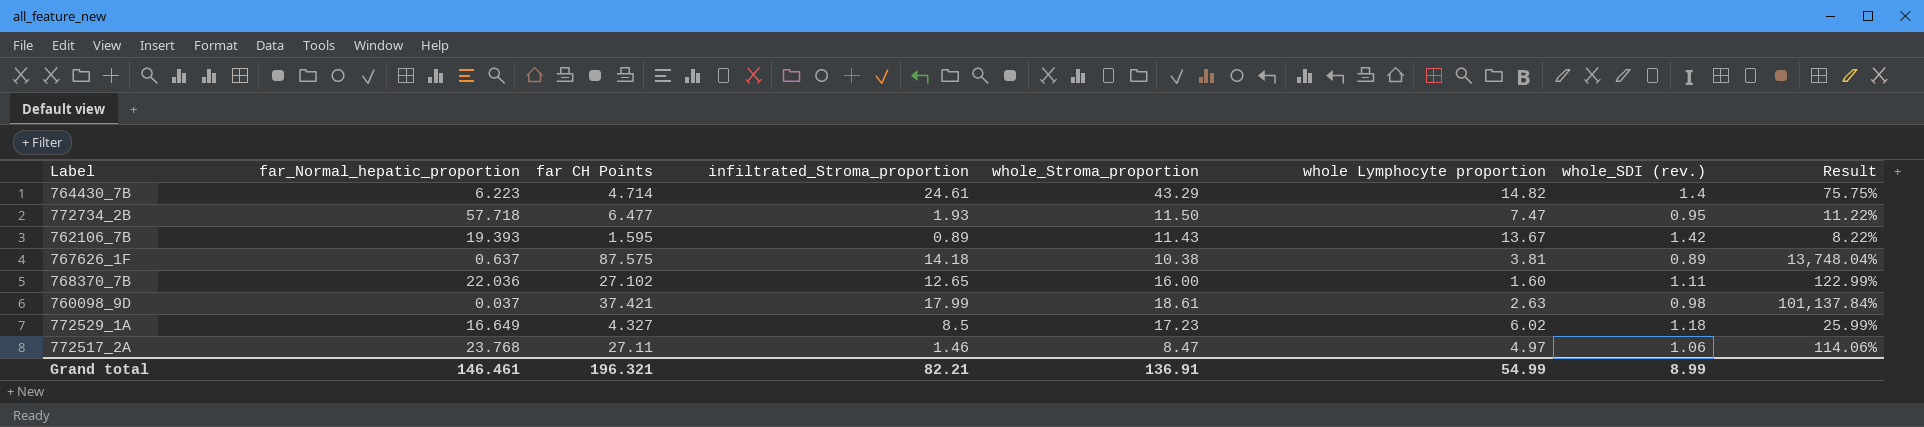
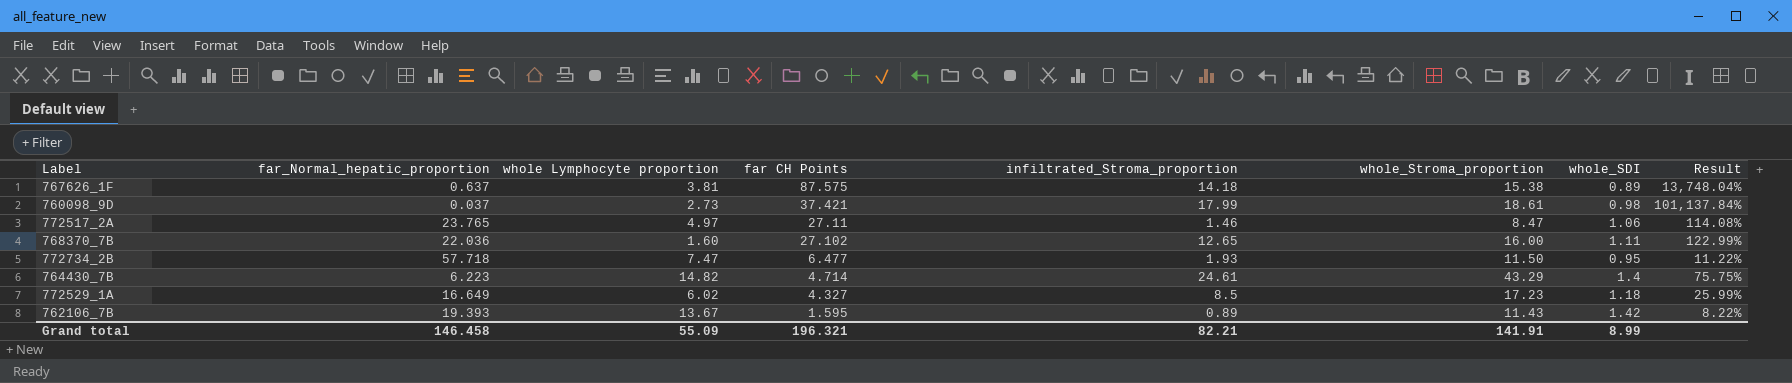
row order: none -> far CH Points descending
column whole Lymphocyte proportion | position: 6 -> 3
column name: whole_SDI (rev.) -> whole_SDI
767626_1F | whole_Stroma_proportion: 10.38 -> 15.38
760098_9D | whole Lymphocyte proportion: 2.63 -> 2.73
772517_2A | far_Normal_hepatic_proportion: 23.768 -> 23.765
772517_2A | Result: 114.06% -> 114.08%
Grand total | far_Normal_hepatic_proportion: 146.461 -> 146.458
Grand total | whole Lymphocyte proportion: 54.99 -> 55.09
Grand total | whole_Stroma_proportion: 136.91 -> 141.91

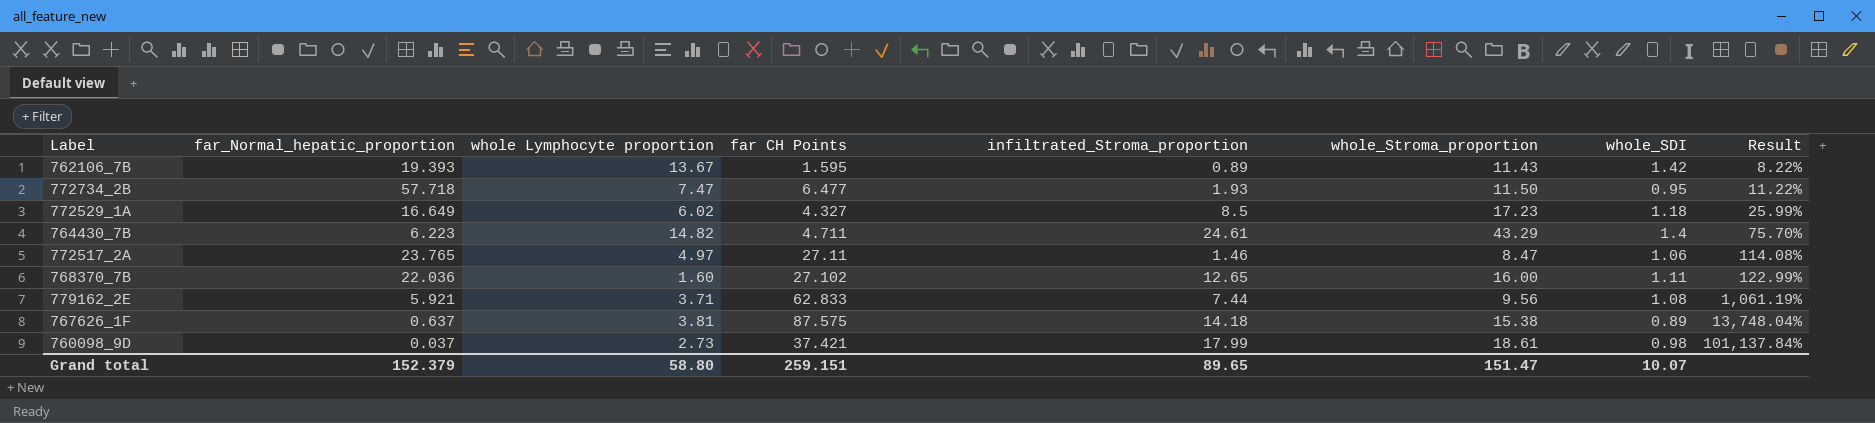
row order: far CH Points descending -> Result ascending
764430_7B | far CH Points: 4.714 -> 4.711
764430_7B | Result: 75.75% -> 75.70%
row 779162_2E: none -> 5.921 | 3.71 | 62.833 | 7.44 | 9.56 | 1.08 | 1,061.19%
Grand total | far_Normal_hepatic_proportion: 146.458 -> 152.379
Grand total | whole Lymphocyte proportion: 55.09 -> 58.80
Grand total | far CH Points: 196.321 -> 259.151
Grand total | infiltrated_Stroma_proportion: 82.21 -> 89.65
Grand total | whole_Stroma_proportion: 141.91 -> 151.47
Grand total | whole_SDI: 8.99 -> 10.07

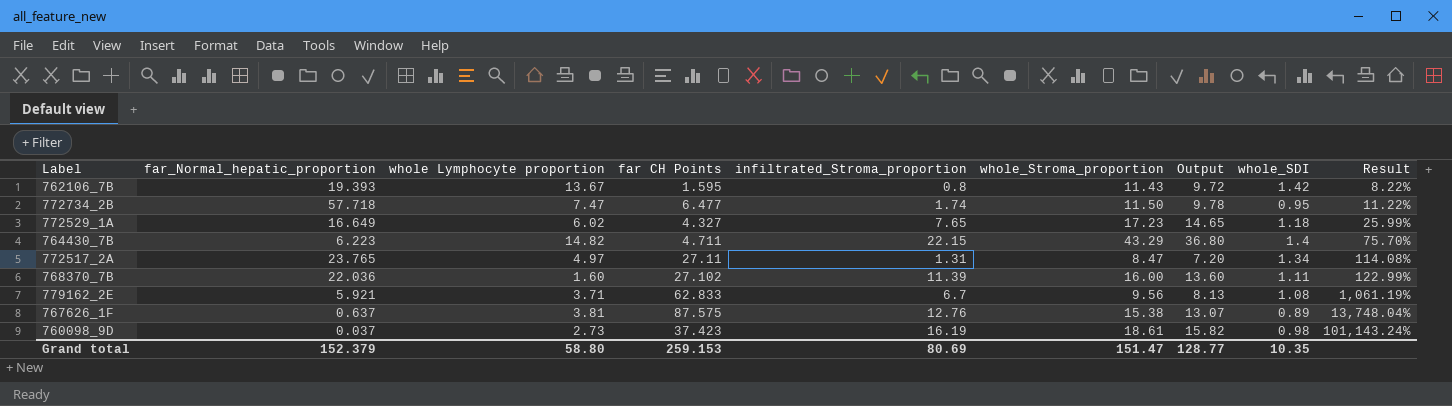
column Output | formula: none -> [whole_Stroma_proportion] * 0.85
762106_7B | infiltrated_Stroma_proportion: 0.89 -> 0.8
772734_2B | infiltrated_Stroma_proportion: 1.93 -> 1.74
772529_1A | infiltrated_Stroma_proportion: 8.5 -> 7.65
764430_7B | infiltrated_Stroma_proportion: 24.61 -> 22.15
772517_2A | infiltrated_Stroma_proportion: 1.46 -> 1.31
772517_2A | whole_SDI: 1.06 -> 1.34
768370_7B | infiltrated_Stroma_proportion: 12.65 -> 11.39
779162_2E | infiltrated_Stroma_proportion: 7.44 -> 6.7
767626_1F | infiltrated_Stroma_proportion: 14.18 -> 12.76
760098_9D | far CH Points: 37.421 -> 37.423
760098_9D | infiltrated_Stroma_proportion: 17.99 -> 16.19
760098_9D | Result: 101,137.84% -> 101,143.24%
Grand total | far CH Points: 259.151 -> 259.153
Grand total | infiltrated_Stroma_proportion: 89.65 -> 80.69
Grand total | whole_SDI: 10.07 -> 10.35

